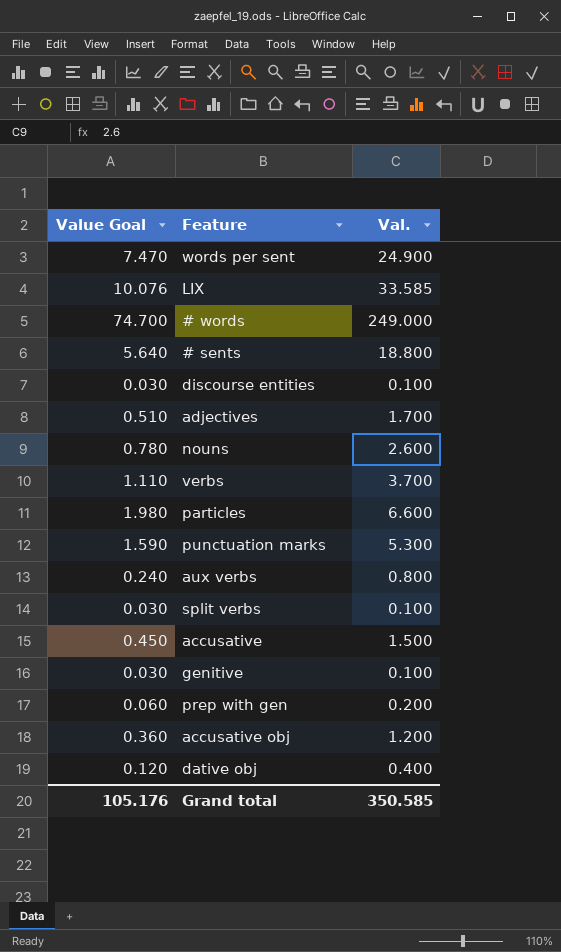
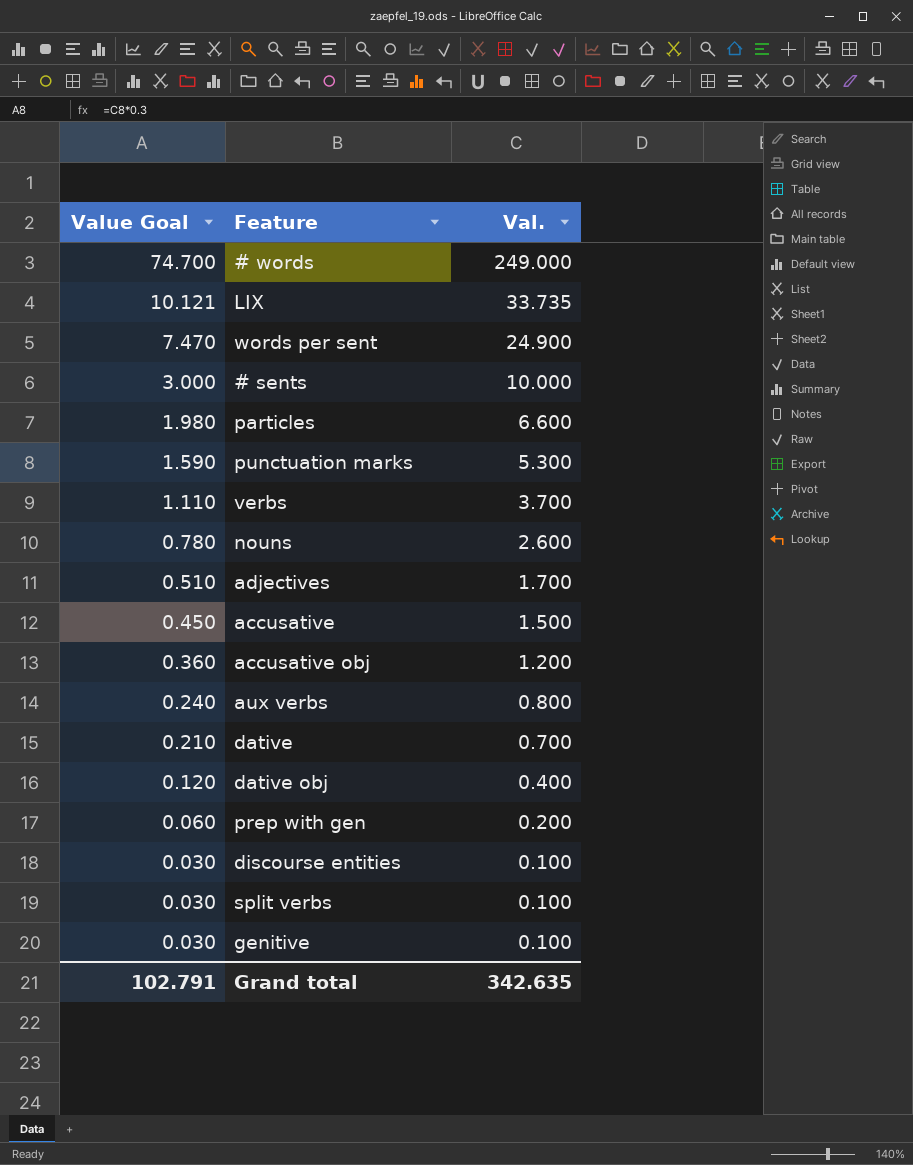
row order: none -> Value Goal descending
LIX | Value Goal: 10.076 -> 10.121
LIX | Val.: 33.585 -> 33.735
# sents | Value Goal: 5.640 -> 3.000
# sents | Val.: 18.800 -> 10.000
row dative: none -> 0.210 | 0.700
Grand total | Value Goal: 105.176 -> 102.791
Grand total | Val.: 350.585 -> 342.635

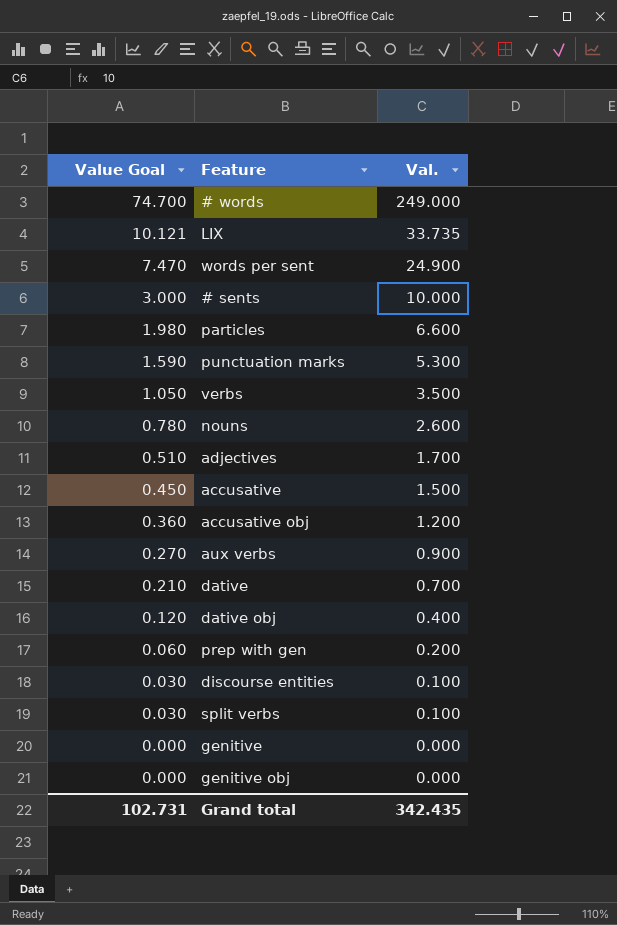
verbs | Value Goal: 1.110 -> 1.050
verbs | Val.: 3.700 -> 3.500
aux verbs | Value Goal: 0.240 -> 0.270
aux verbs | Val.: 0.800 -> 0.900
genitive | Value Goal: 0.030 -> 0.000
genitive | Val.: 0.100 -> 0.000
row genitive obj: none -> 0.000 | 0.000
Grand total | Value Goal: 102.791 -> 102.731
Grand total | Val.: 342.635 -> 342.435

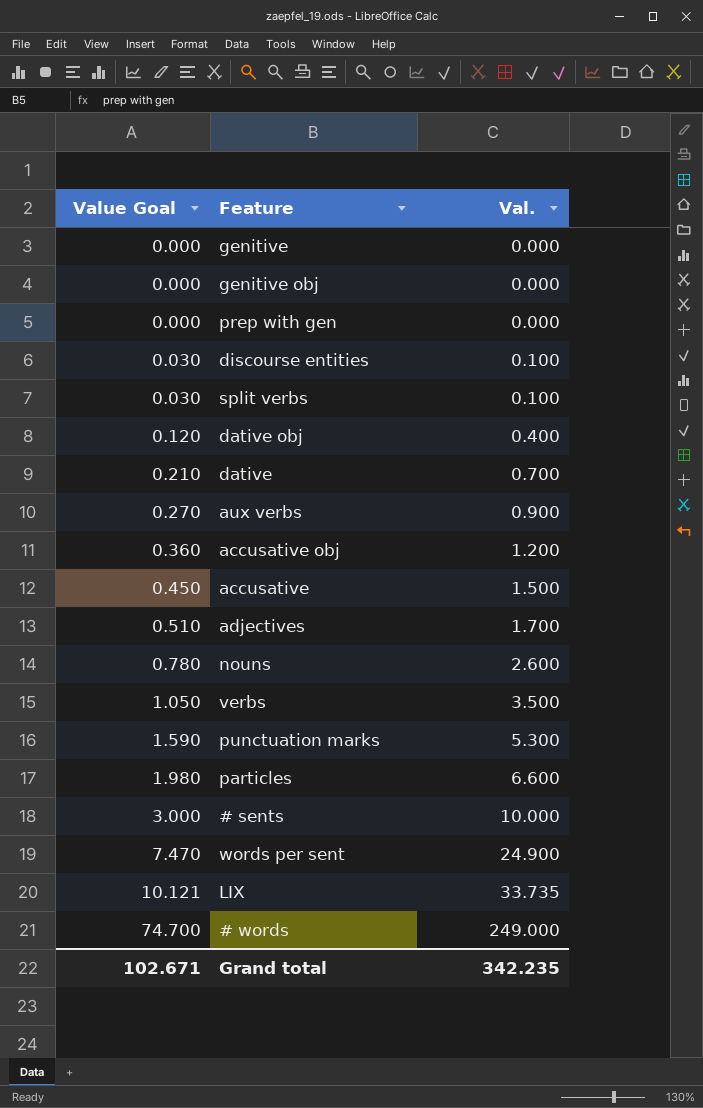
row order: Value Goal descending -> Value Goal ascending
prep with gen | Value Goal: 0.060 -> 0.000
prep with gen | Val.: 0.200 -> 0.000
Grand total | Value Goal: 102.731 -> 102.671
Grand total | Val.: 342.435 -> 342.235

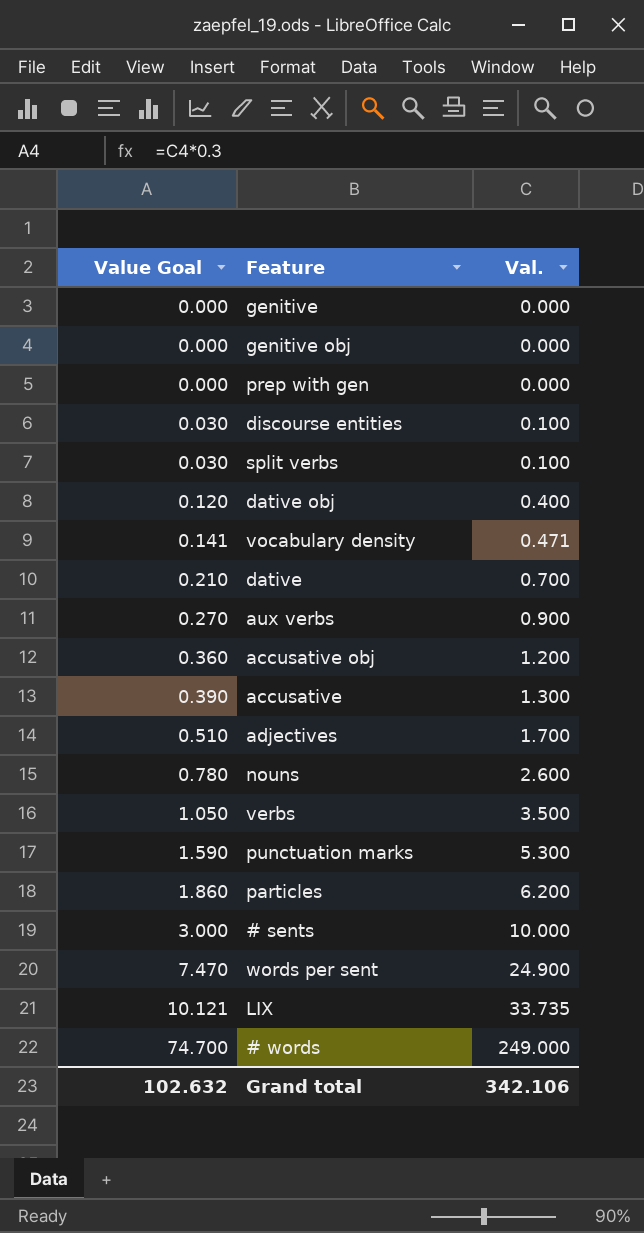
row vocabulary density: none -> 0.141 | 0.471
accusative | Value Goal: 0.450 -> 0.390
accusative | Val.: 1.500 -> 1.300
particles | Value Goal: 1.980 -> 1.860
particles | Val.: 6.600 -> 6.200
Grand total | Value Goal: 102.671 -> 102.632
Grand total | Val.: 342.235 -> 342.106

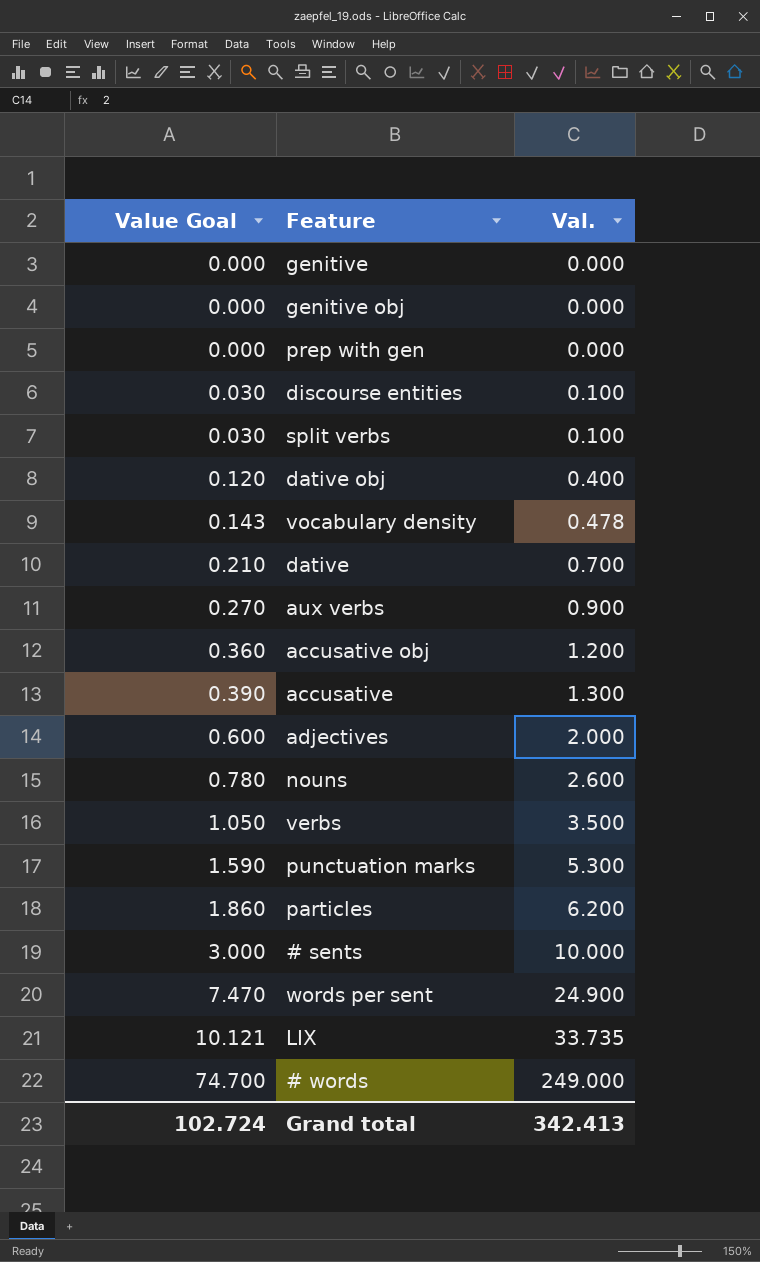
vocabulary density | Value Goal: 0.141 -> 0.143
vocabulary density | Val.: 0.471 -> 0.478
adjectives | Value Goal: 0.510 -> 0.600
adjectives | Val.: 1.700 -> 2.000
Grand total | Value Goal: 102.632 -> 102.724
Grand total | Val.: 342.106 -> 342.413

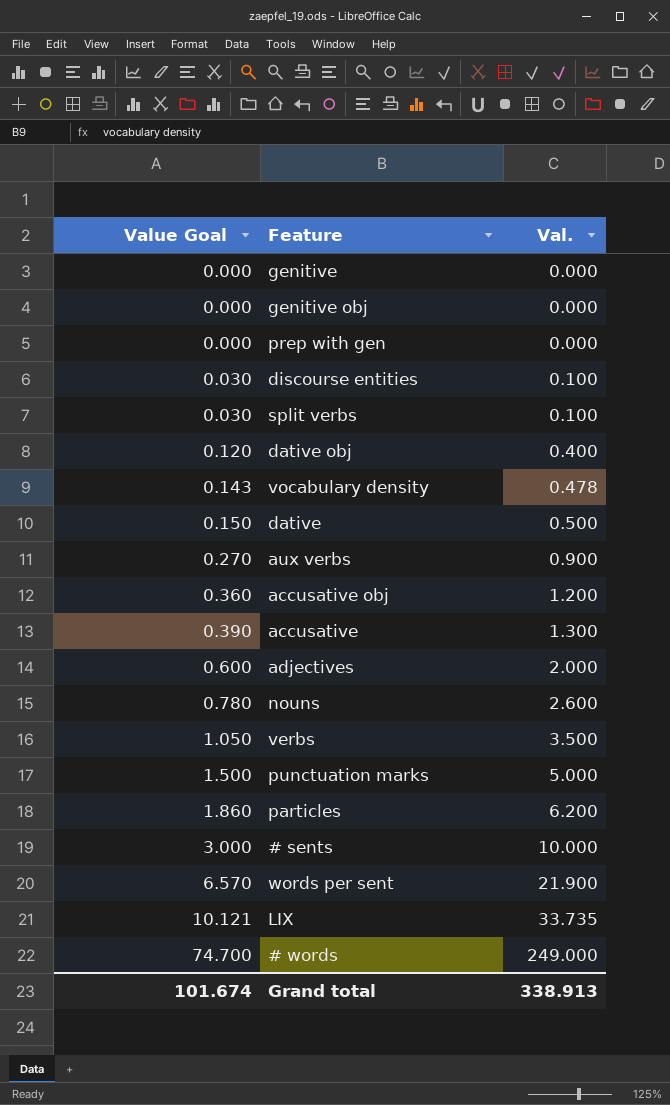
dative | Value Goal: 0.210 -> 0.150
dative | Val.: 0.700 -> 0.500
punctuation marks | Value Goal: 1.590 -> 1.500
punctuation marks | Val.: 5.300 -> 5.000
words per sent | Value Goal: 7.470 -> 6.570
words per sent | Val.: 24.900 -> 21.900
Grand total | Value Goal: 102.724 -> 101.674
Grand total | Val.: 342.413 -> 338.913

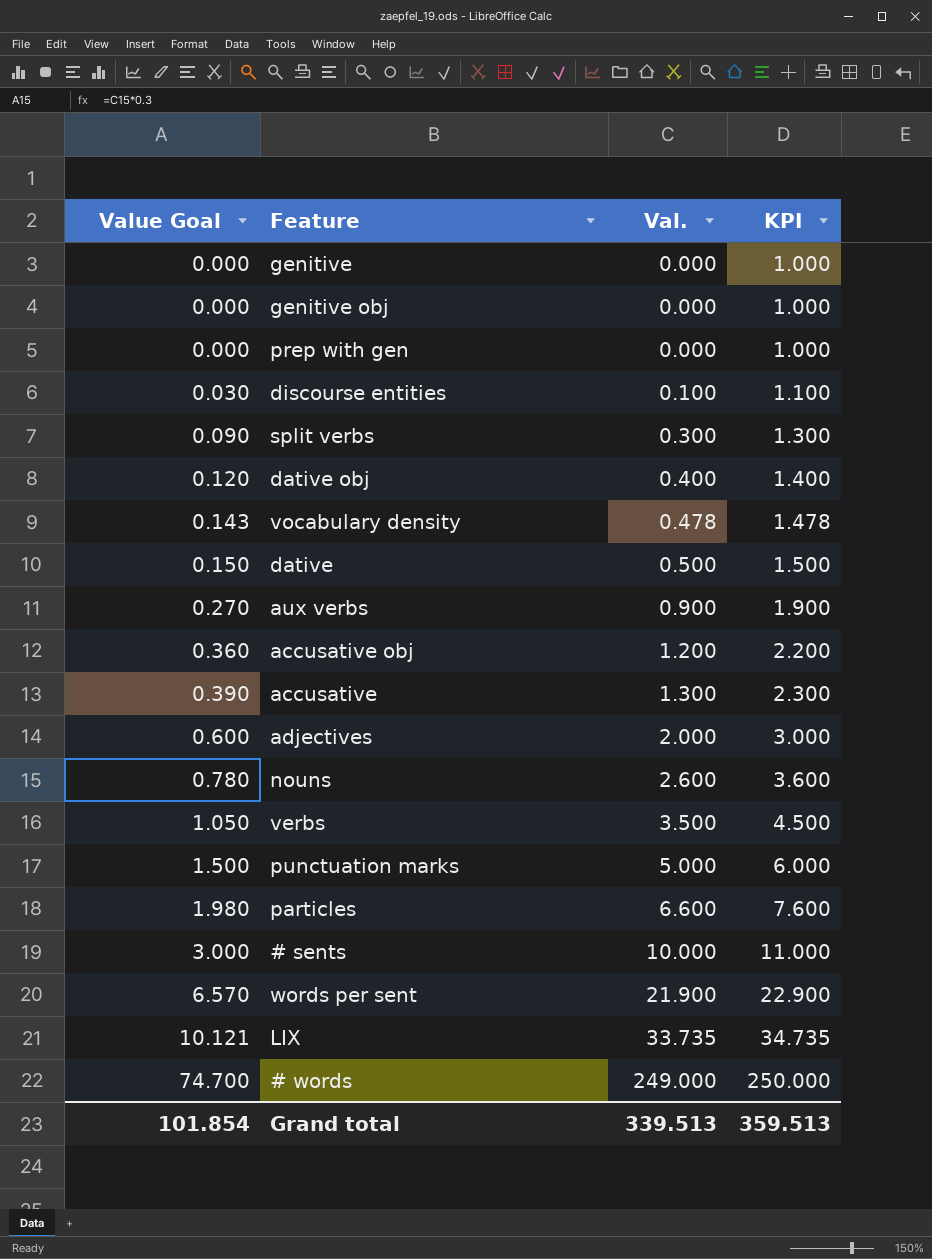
column KPI | formula: none -> [Val.] + 1
split verbs | Value Goal: 0.030 -> 0.090
split verbs | Val.: 0.100 -> 0.300
particles | Value Goal: 1.860 -> 1.980
particles | Val.: 6.200 -> 6.600
Grand total | Value Goal: 101.674 -> 101.854
Grand total | Val.: 338.913 -> 339.513

